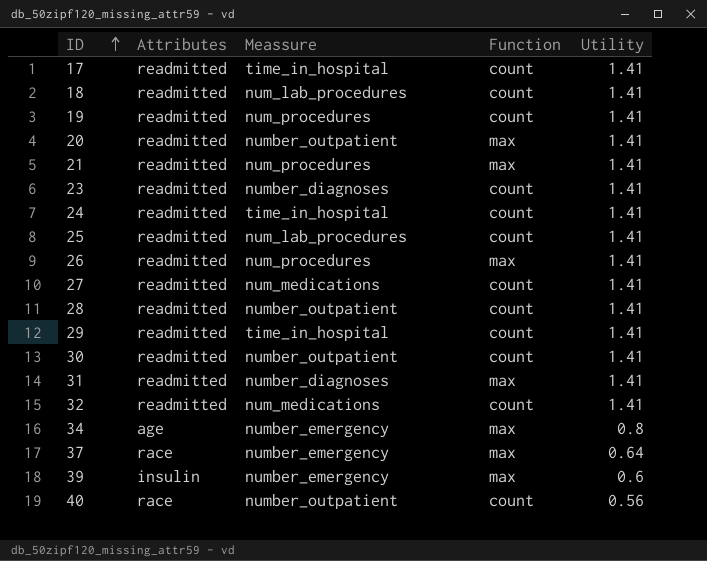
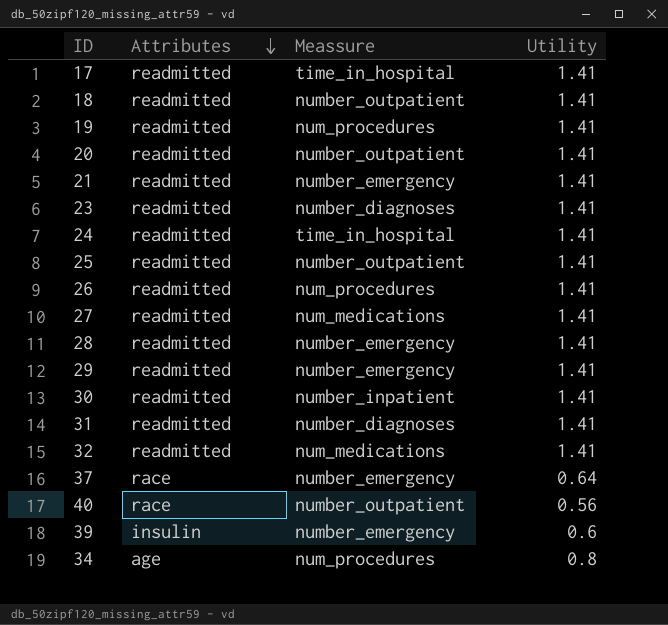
row order: ID ascending -> Attributes descending
column Function | position: 4 -> none
18 | Meassure: num_lab_procedures -> number_outpatient
21 | Meassure: num_procedures -> number_emergency
25 | Meassure: num_lab_procedures -> number_outpatient
28 | Meassure: number_outpatient -> number_emergency
29 | Meassure: time_in_hospital -> number_emergency
30 | Meassure: number_outpatient -> number_inpatient
34 | Meassure: number_emergency -> num_procedures

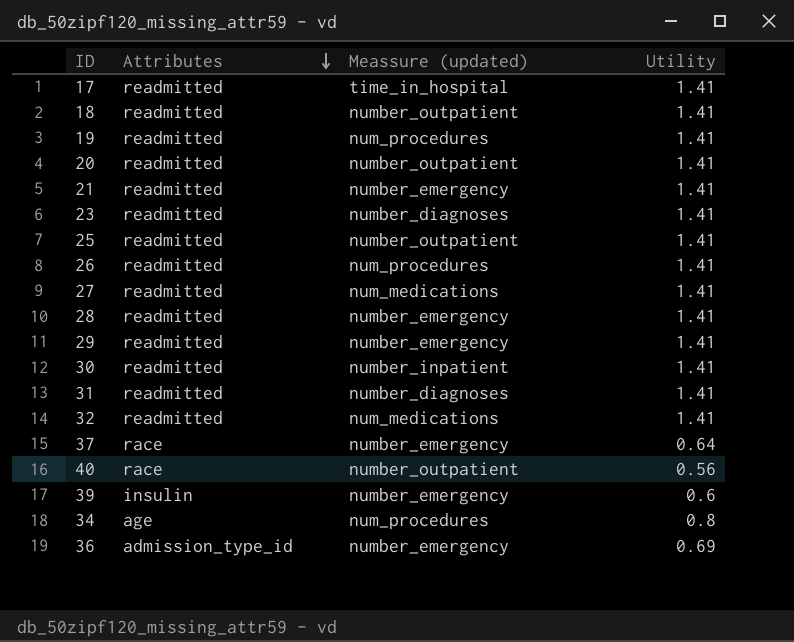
column name: Meassure -> Meassure (updated)
row 24: readmitted | time_in_hospital | 1.41 -> none
row 36: none -> admission_type_id | number_emergency | 0.69

